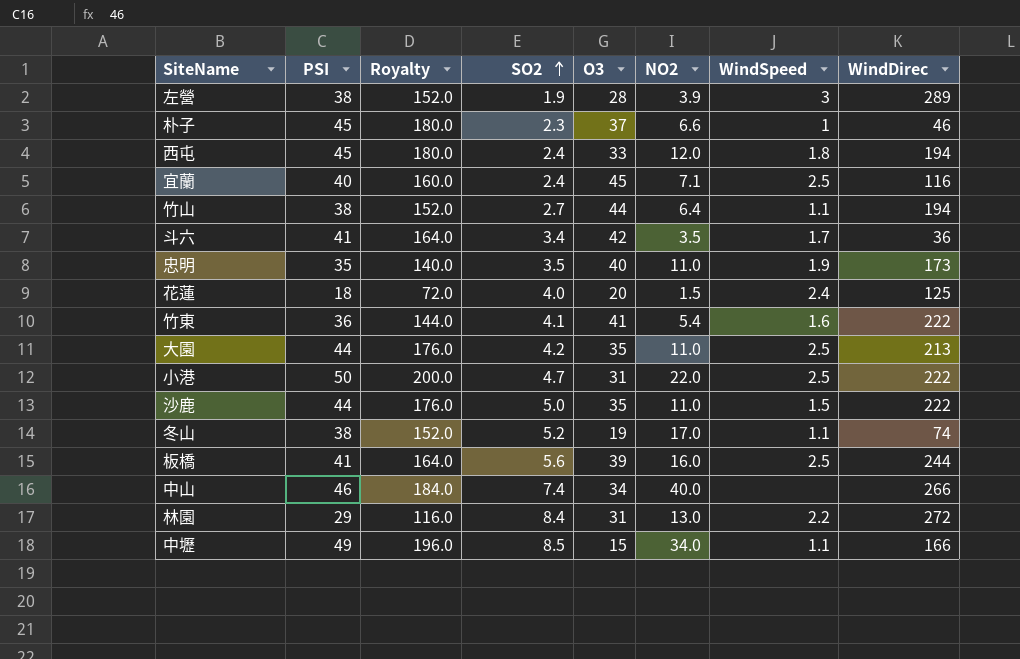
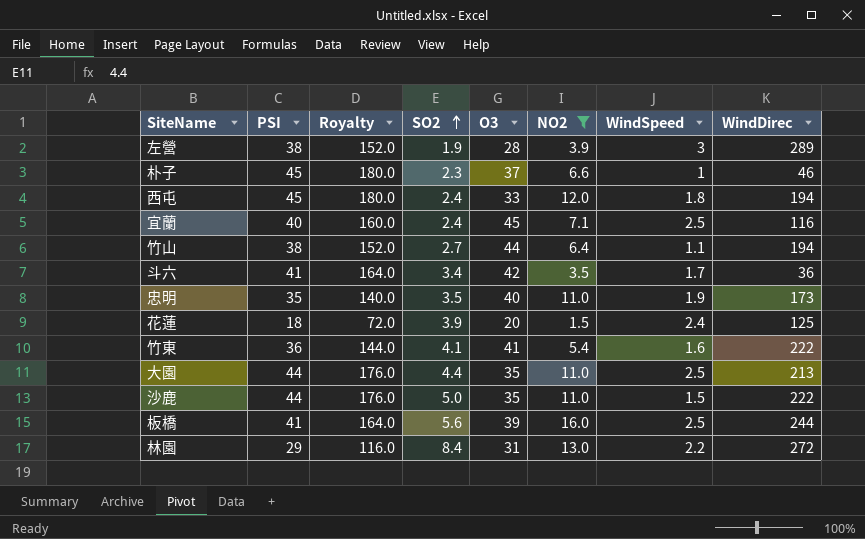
filter: none -> NO2 <= 16.0
花蓮 | SO2: 4.0 -> 3.9
大園 | SO2: 4.2 -> 4.4

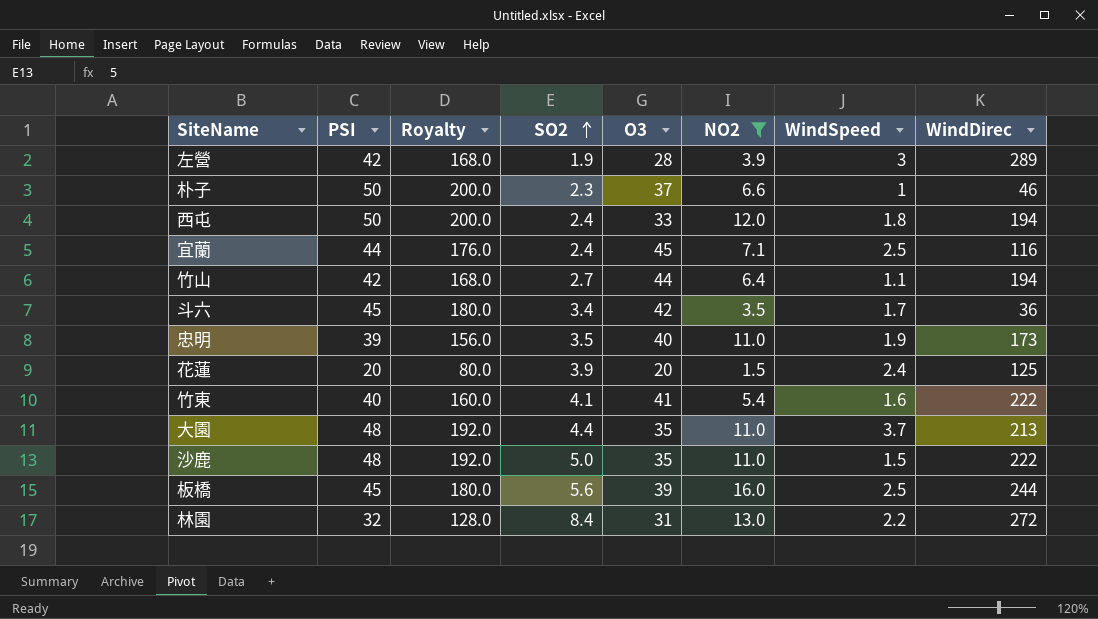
左營 | PSI: 38 -> 42
左營 | Royalty: 152.0 -> 168.0
朴子 | PSI: 45 -> 50
朴子 | Royalty: 180.0 -> 200.0
西屯 | PSI: 45 -> 50
西屯 | Royalty: 180.0 -> 200.0
宜蘭 | PSI: 40 -> 44
宜蘭 | Royalty: 160.0 -> 176.0
竹山 | PSI: 38 -> 42
竹山 | Royalty: 152.0 -> 168.0
斗六 | PSI: 41 -> 45
斗六 | Royalty: 164.0 -> 180.0
忠明 | PSI: 35 -> 39
忠明 | Royalty: 140.0 -> 156.0
花蓮 | PSI: 18 -> 20
花蓮 | Royalty: 72.0 -> 80.0
竹東 | PSI: 36 -> 40
竹東 | Royalty: 144.0 -> 160.0
大園 | PSI: 44 -> 48
大園 | Royalty: 176.0 -> 192.0
大園 | WindSpeed: 2.5 -> 3.7
沙鹿 | PSI: 44 -> 48
沙鹿 | Royalty: 176.0 -> 192.0
板橋 | PSI: 41 -> 45
板橋 | Royalty: 164.0 -> 180.0
林園 | PSI: 29 -> 32
林園 | Royalty: 116.0 -> 128.0

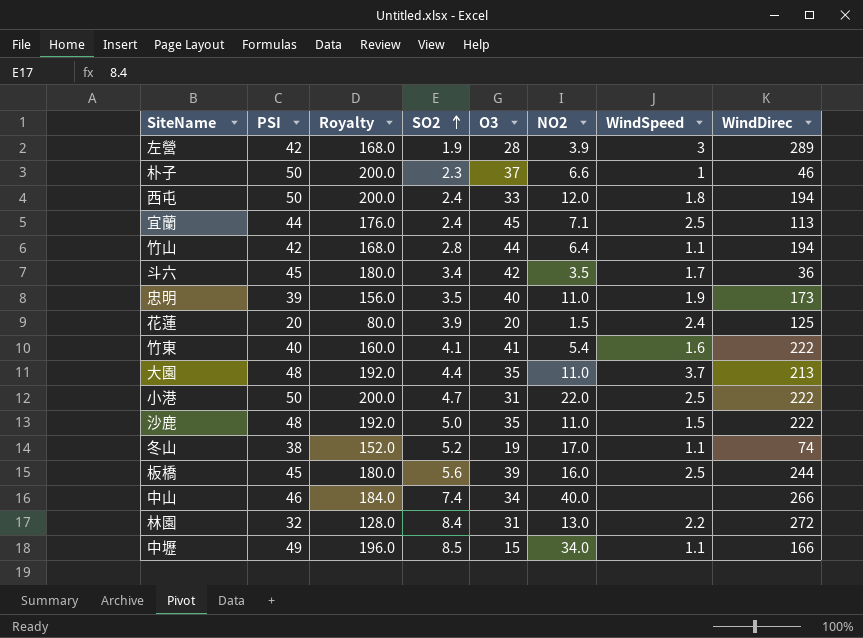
filter: NO2 <= 16.0 -> none
宜蘭 | WindDirec: 116 -> 113
竹山 | SO2: 2.7 -> 2.8

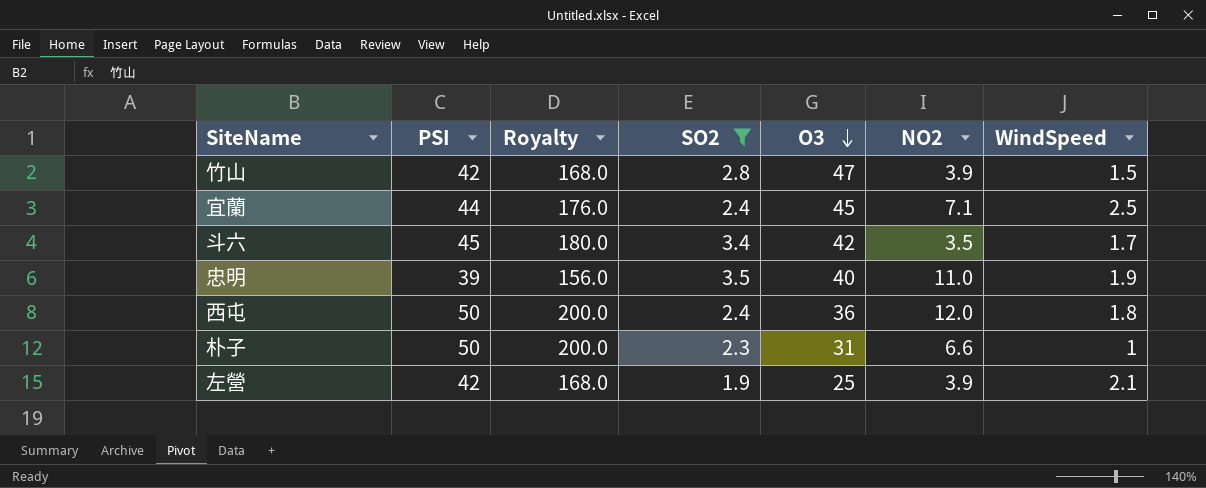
filter: none -> SO2 <= 3.5
row order: SO2 ascending -> O3 descending
column WindDirec | position: 8 -> none
竹山 | O3: 44 -> 47
竹山 | NO2: 6.4 -> 3.9
竹山 | WindSpeed: 1.1 -> 1.5
西屯 | O3: 33 -> 36
朴子 | O3: 37 -> 31
左營 | O3: 28 -> 25
左營 | WindSpeed: 3 -> 2.1

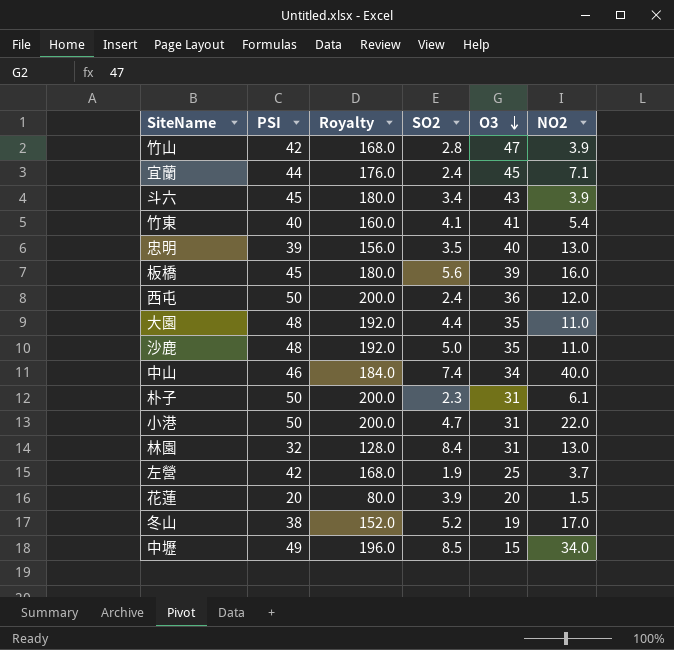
filter: SO2 <= 3.5 -> none
column WindSpeed | position: 7 -> none
斗六 | O3: 42 -> 43
斗六 | NO2: 3.5 -> 3.9
忠明 | NO2: 11.0 -> 13.0
朴子 | NO2: 6.6 -> 6.1
左營 | NO2: 3.9 -> 3.7

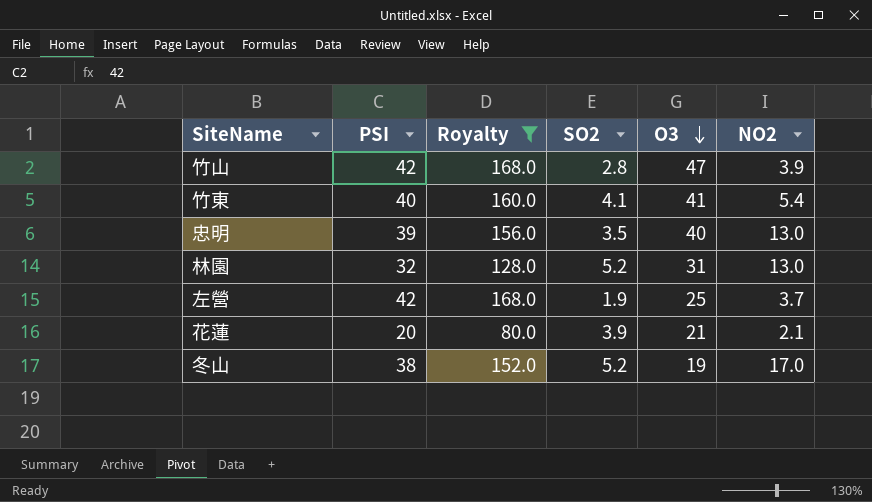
filter: none -> Royalty <= 168.0
林園 | SO2: 8.4 -> 5.2
花蓮 | O3: 20 -> 21
花蓮 | NO2: 1.5 -> 2.1

